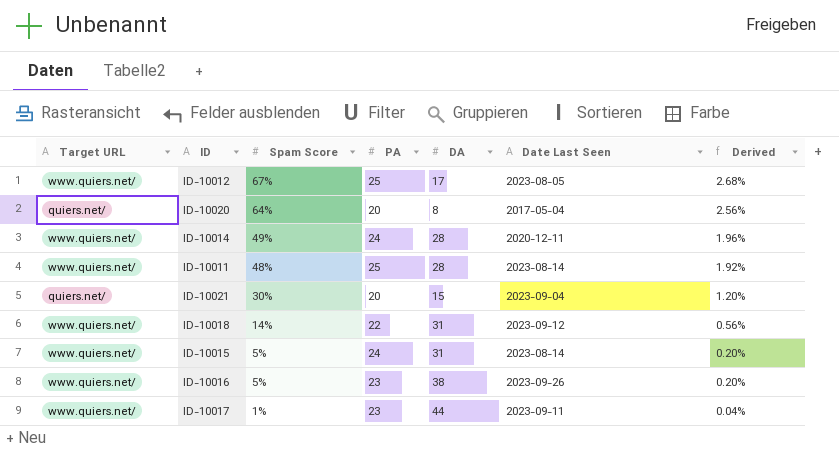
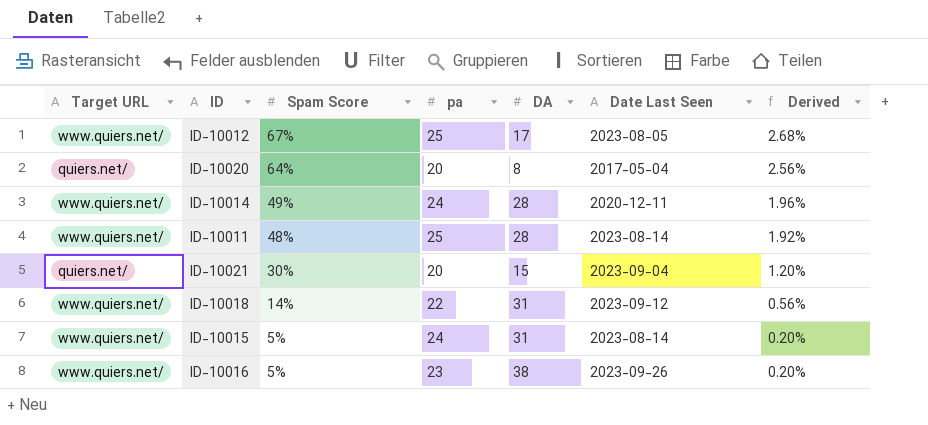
column name: PA -> pa
row ID-10017: www.quiers.net/ | 1% | 23 | 44 | 2023-09-11 | 0.04% -> none

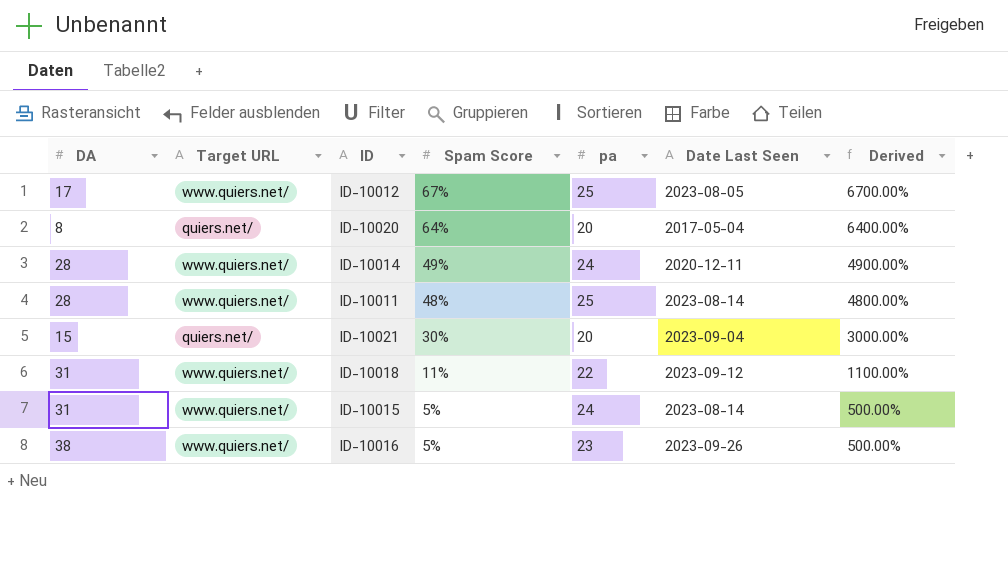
column DA | position: 5 -> 1
column Derived | formula: [Spam Score] * 0.04 -> [Spam Score] * 100
ID-10018 | Spam Score: 14% -> 11%

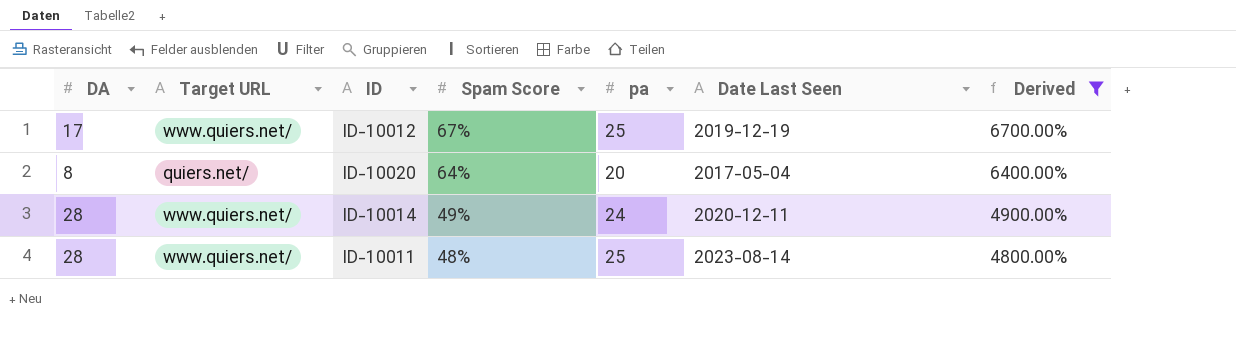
filter: none -> Derived >= 4800.00%
ID-10012 | Date Last Seen: 2023-08-05 -> 2019-12-19

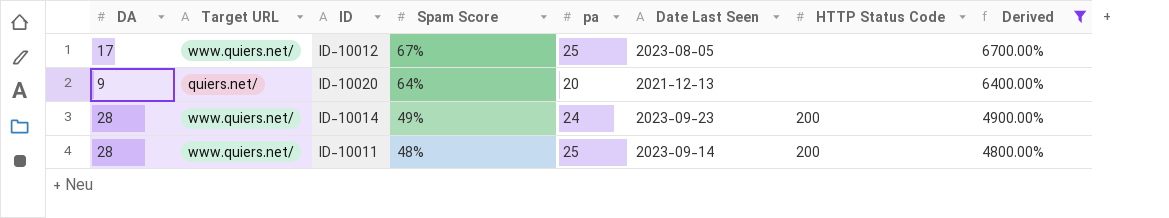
column HTTP Status Code | position: none -> 7
ID-10012 | Date Last Seen: 2019-12-19 -> 2023-08-05
ID-10020 | DA: 8 -> 9
ID-10020 | Date Last Seen: 2017-05-04 -> 2021-12-13
ID-10014 | Date Last Seen: 2020-12-11 -> 2023-09-23
ID-10011 | Date Last Seen: 2023-08-14 -> 2023-09-14

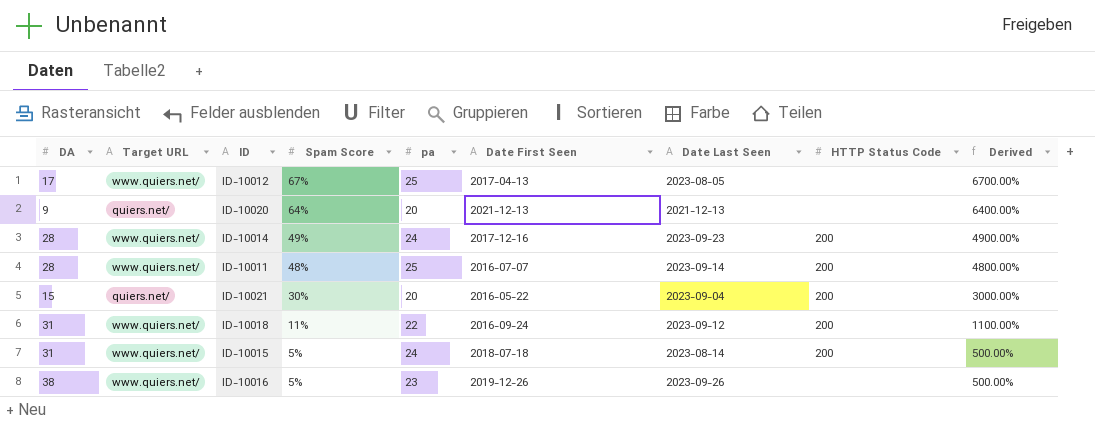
filter: Derived >= 4800.00% -> none
column Date First Seen | position: none -> 6

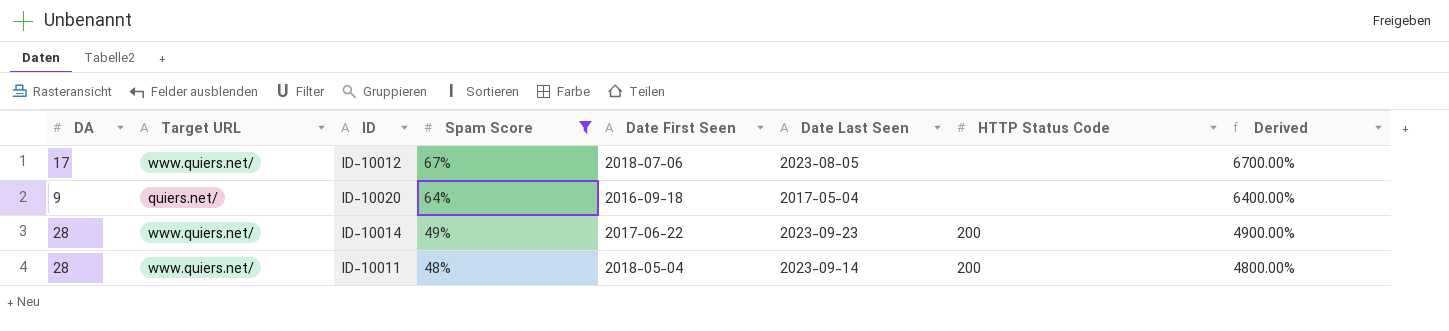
filter: none -> Spam Score >= 48%
column pa | position: 5 -> none
ID-10012 | Date First Seen: 2017-04-13 -> 2018-07-06
ID-10020 | Date First Seen: 2021-12-13 -> 2016-09-18
ID-10020 | Date Last Seen: 2021-12-13 -> 2017-05-04
ID-10014 | Date First Seen: 2017-12-16 -> 2017-06-22
ID-10011 | Date First Seen: 2016-07-07 -> 2018-05-04

